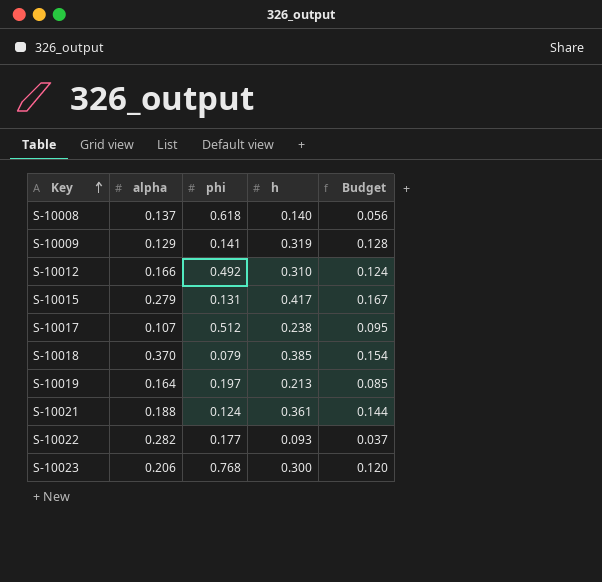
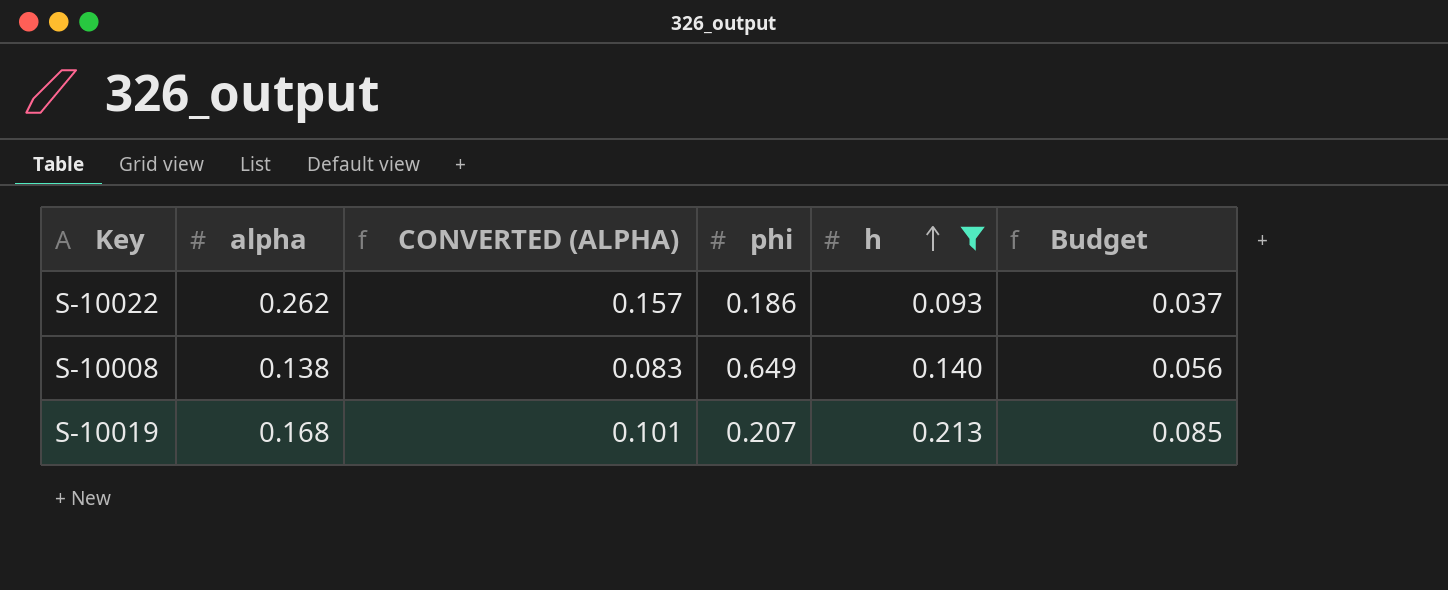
filter: none -> h <= 0.213
row order: Key ascending -> h ascending
column CONVERTED (ALPHA) | formula: none -> [alpha] * 0.6
S-10022 | alpha: 0.282 -> 0.262
S-10022 | phi: 0.177 -> 0.186
S-10008 | alpha: 0.137 -> 0.138
S-10008 | phi: 0.618 -> 0.649
S-10019 | alpha: 0.164 -> 0.168
S-10019 | phi: 0.197 -> 0.207

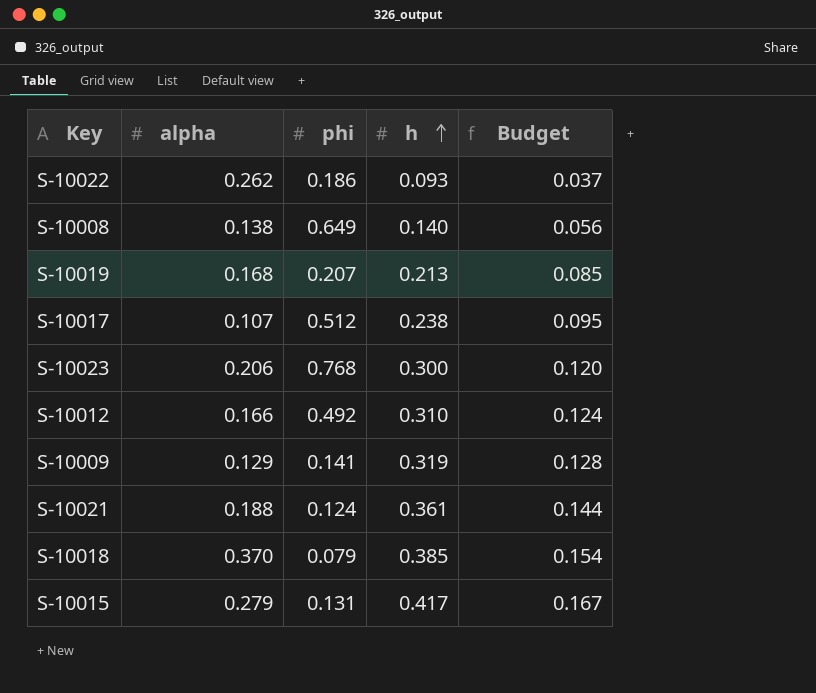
filter: h <= 0.213 -> none
column CONVERTED (ALPHA) | formula: [alpha] * 0.6 -> none

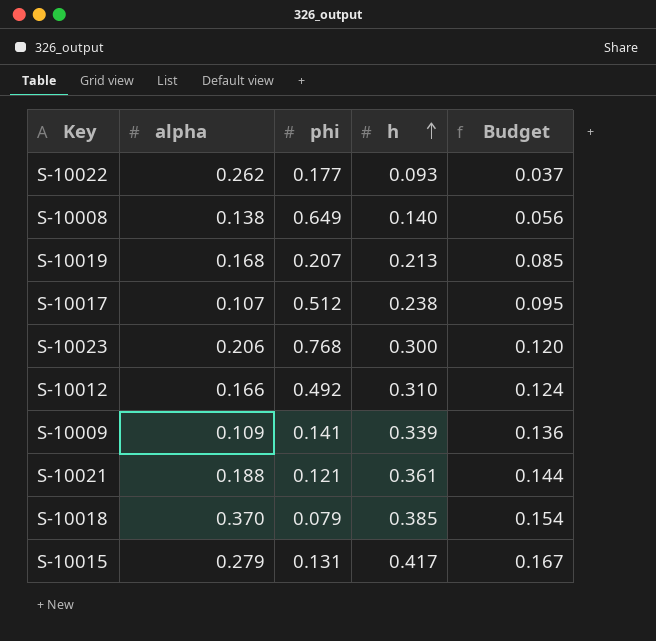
S-10022 | phi: 0.186 -> 0.177
S-10009 | alpha: 0.129 -> 0.109
S-10009 | h: 0.319 -> 0.339
S-10009 | Budget: 0.128 -> 0.136
S-10021 | phi: 0.124 -> 0.121

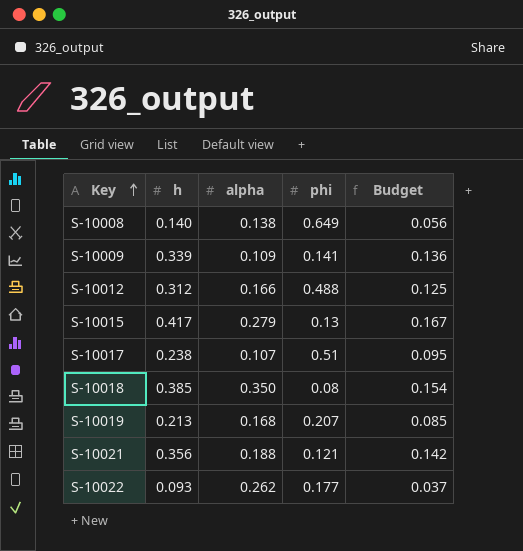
row order: h ascending -> Key ascending
column h | position: 4 -> 2
row S-10023: 0.206 | 0.768 | 0.300 | 0.120 -> none
S-10012 | h: 0.310 -> 0.312
S-10012 | phi: 0.492 -> 0.488
S-10012 | Budget: 0.124 -> 0.125
S-10015 | phi: 0.131 -> 0.13
S-10017 | phi: 0.512 -> 0.51
S-10018 | alpha: 0.370 -> 0.350
S-10018 | phi: 0.079 -> 0.08
S-10021 | h: 0.361 -> 0.356
S-10021 | Budget: 0.144 -> 0.142

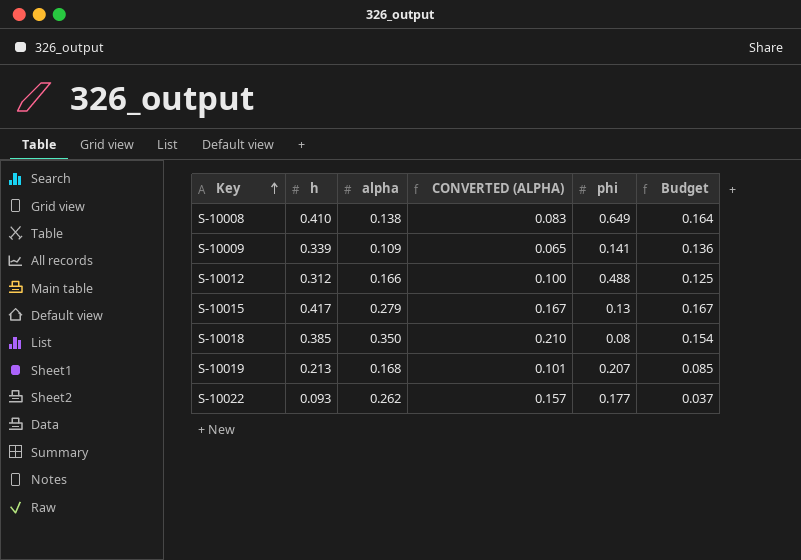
column CONVERTED (ALPHA) | formula: none -> [alpha] * 0.6
row S-10017: 0.238 | 0.107 | 0.51 | 0.095 -> none
row S-10021: 0.356 | 0.188 | 0.121 | 0.142 -> none
S-10008 | h: 0.140 -> 0.410
S-10008 | Budget: 0.056 -> 0.164

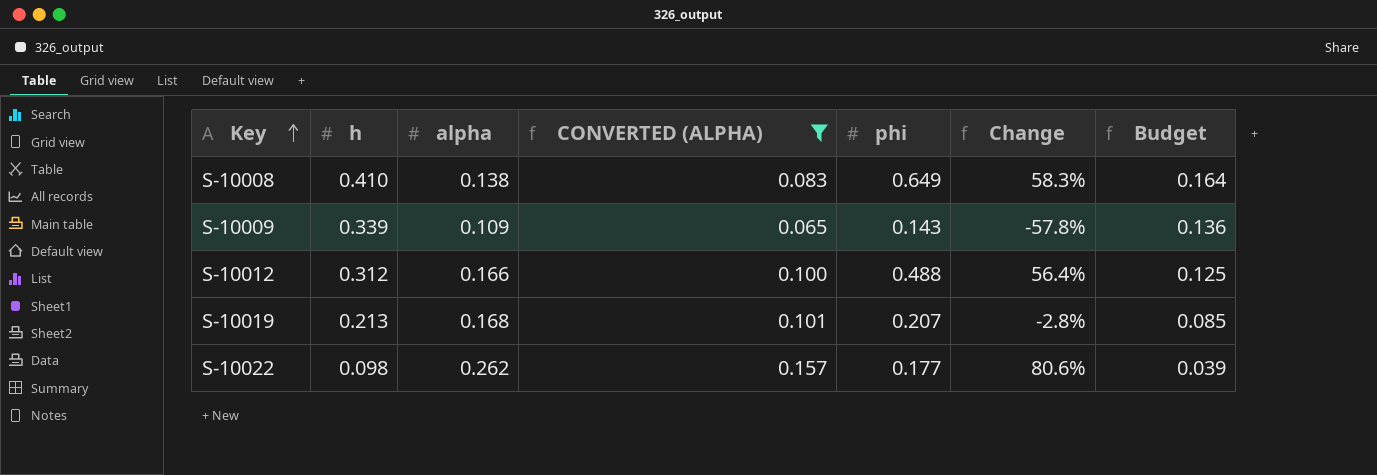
filter: none -> CONVERTED (ALPHA) <= 0.157
column Change | formula: none -> ([phi] - [h]) / [h]
S-10009 | phi: 0.141 -> 0.143
S-10022 | h: 0.093 -> 0.098
S-10022 | Budget: 0.037 -> 0.039

